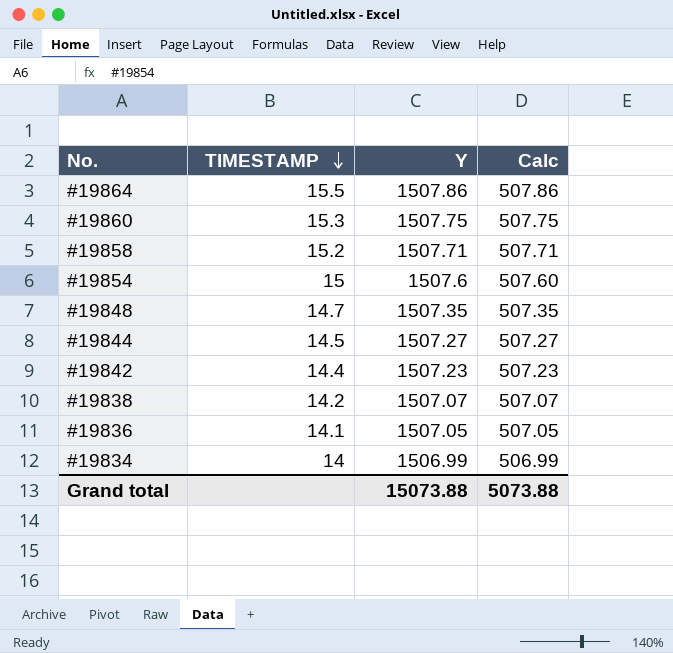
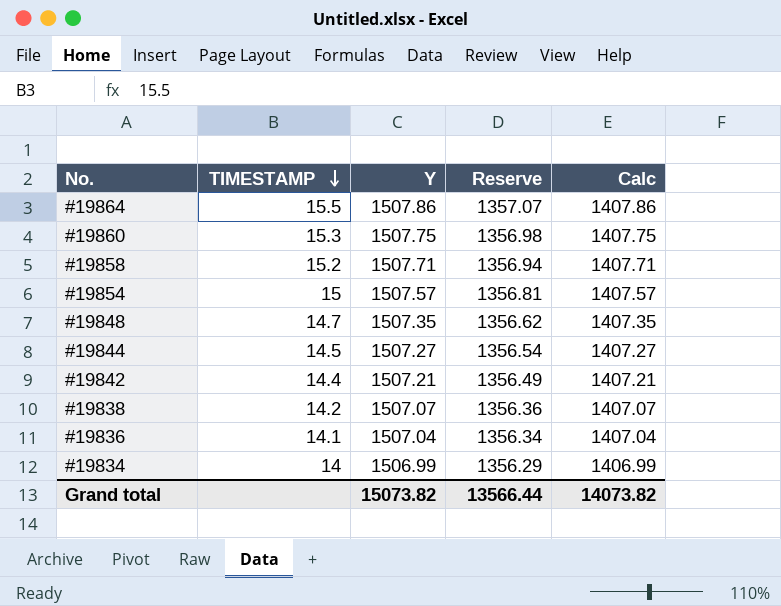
column Reserve | formula: none -> [Y] * 0.9
column Calc | formula: [Y] - 1000 -> [Y] - 100
#19854 | Y: 1507.6 -> 1507.57
#19842 | Y: 1507.23 -> 1507.21
#19836 | Y: 1507.05 -> 1507.04
Grand total | Y: 15073.88 -> 15073.82
Grand total | Calc: 5073.88 -> 14073.82

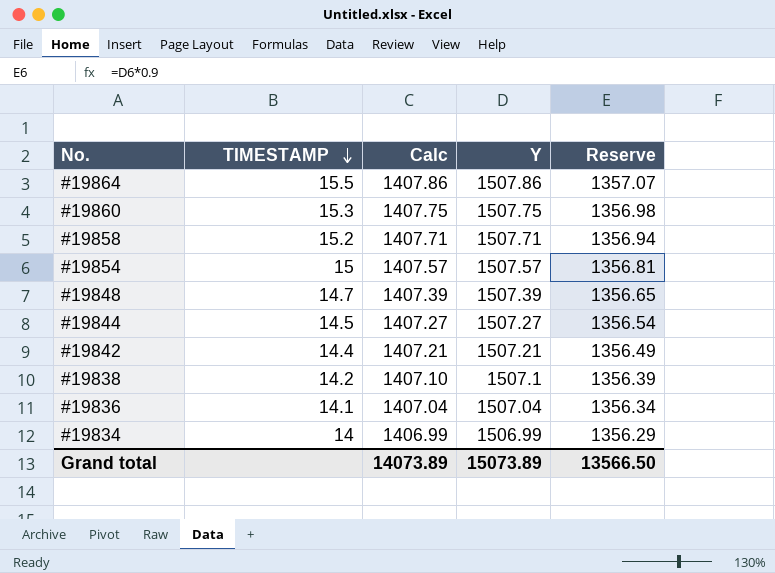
column Calc | position: 5 -> 3
#19848 | Calc: 1407.35 -> 1407.39
#19848 | Y: 1507.35 -> 1507.39
#19848 | Reserve: 1356.62 -> 1356.65
#19838 | Calc: 1407.07 -> 1407.10
#19838 | Y: 1507.07 -> 1507.1
#19838 | Reserve: 1356.36 -> 1356.39
Grand total | Calc: 14073.82 -> 14073.89
Grand total | Y: 15073.82 -> 15073.89
Grand total | Reserve: 13566.44 -> 13566.50

